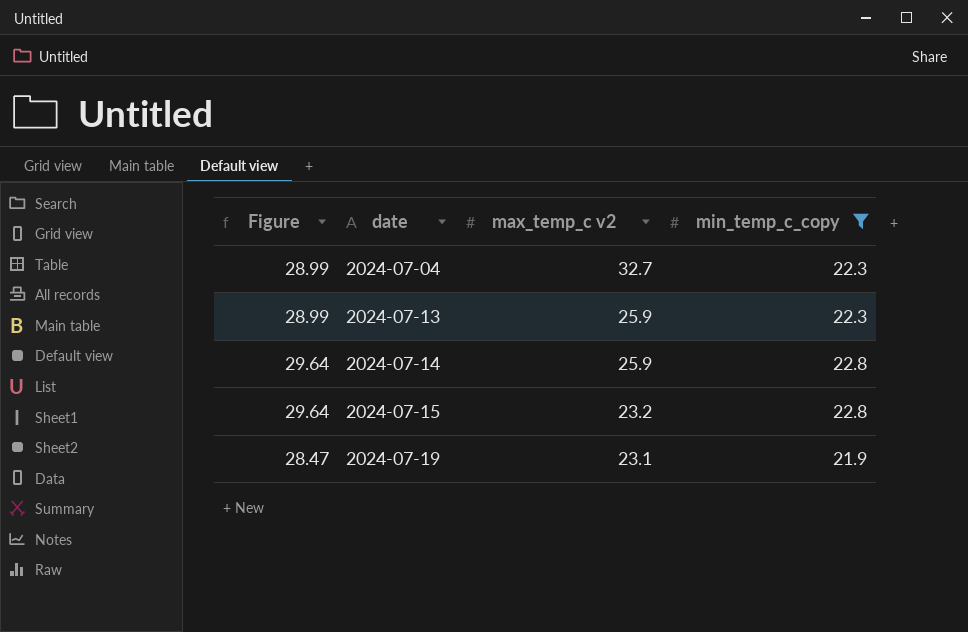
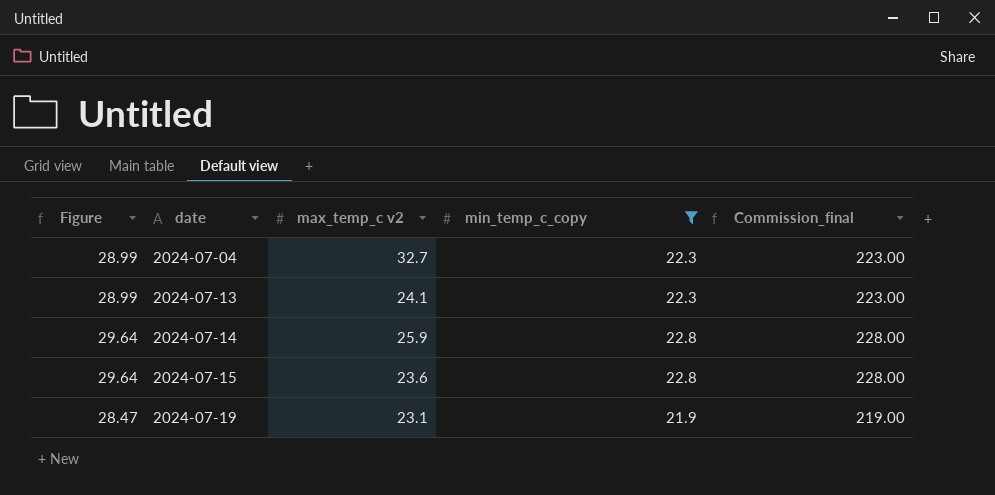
column Commission_final | formula: none -> [min_temp_c_copy] * 10
2024-07-13 | max_temp_c v2: 25.9 -> 24.1
2024-07-15 | max_temp_c v2: 23.2 -> 23.6

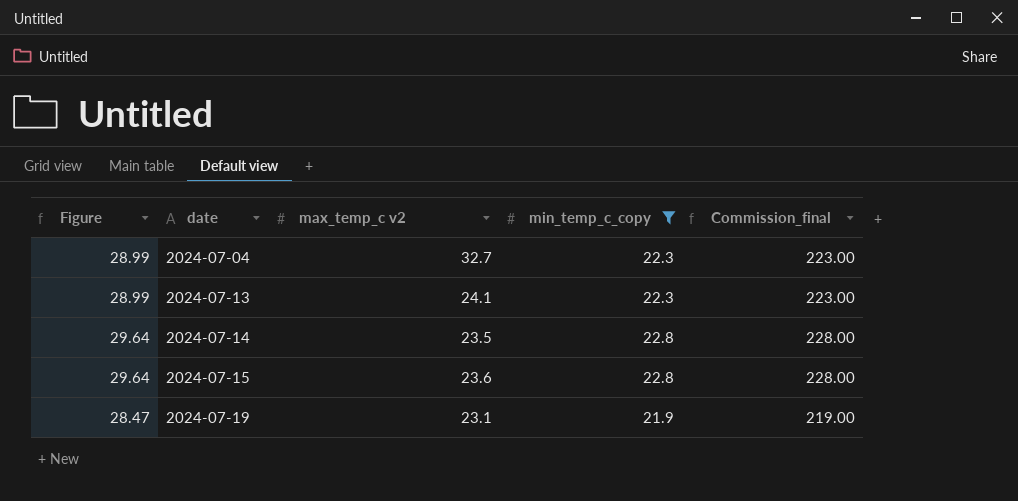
2024-07-14 | max_temp_c v2: 25.9 -> 23.5

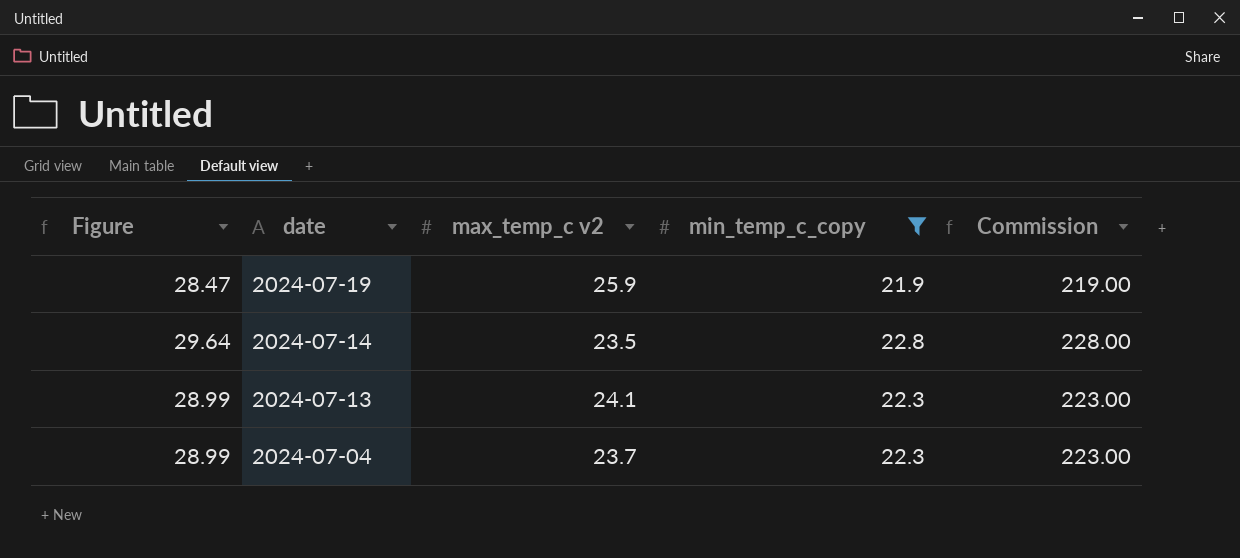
row order: date ascending -> date descending
column name: Commission_final -> Commission
row 2024-07-15: 29.64 | 23.6 | 22.8 | 228.00 -> none
2024-07-19 | max_temp_c v2: 23.1 -> 25.9
2024-07-04 | max_temp_c v2: 32.7 -> 23.7

